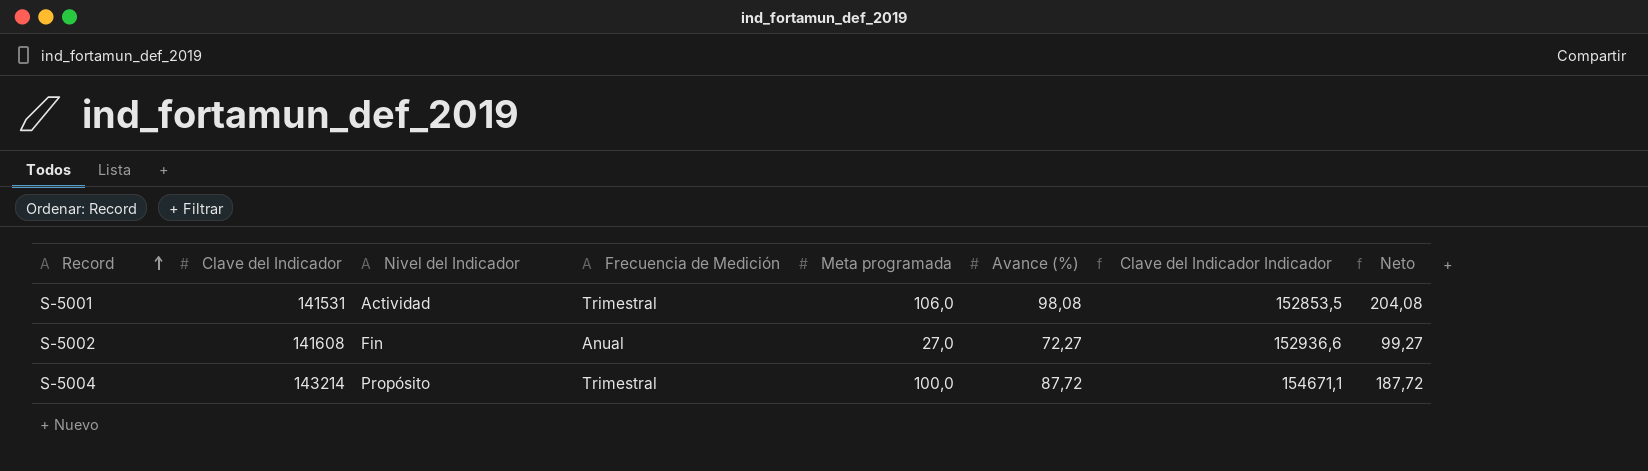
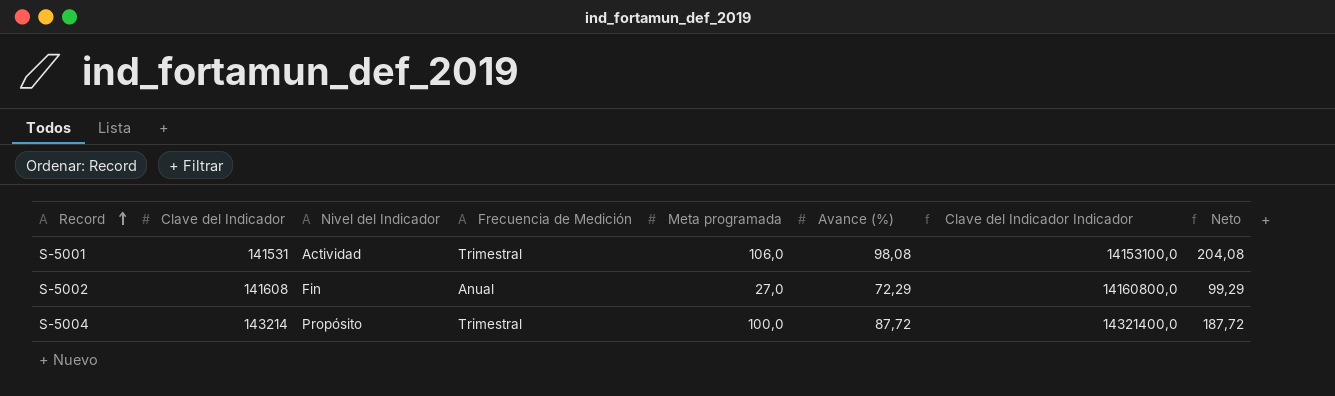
column Clave del Indicador Indicador | formula: [Clave del Indicador] * 1,08 -> [Clave del Indicador] * 100
S-5002 | Avance (%): 72,27 -> 72,29
S-5002 | Neto: 99,27 -> 99,29

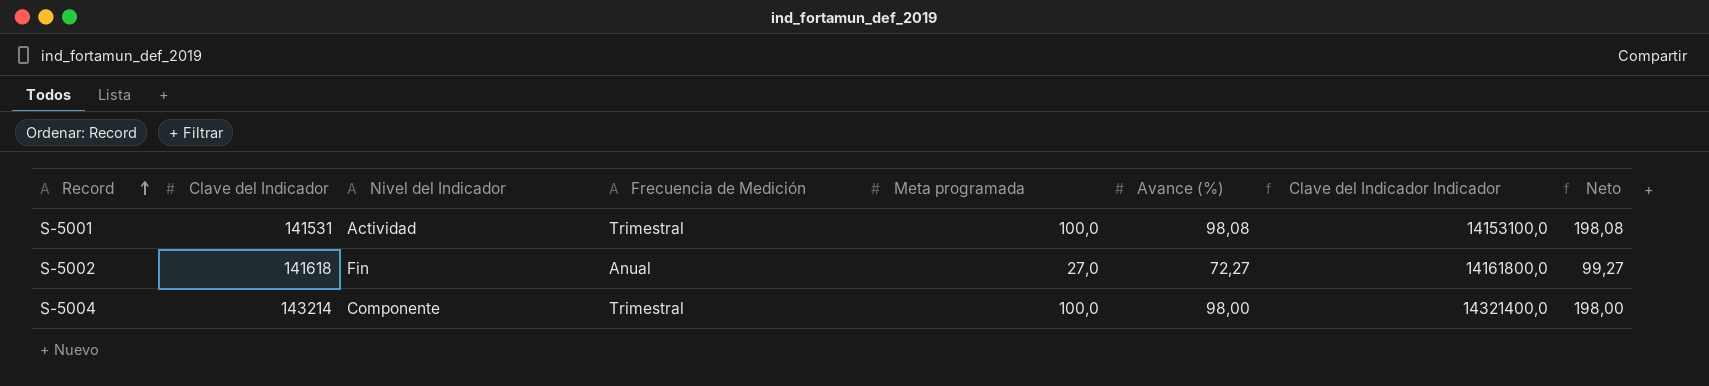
S-5001 | Meta programada: 106,0 -> 100,0
S-5001 | Neto: 204,08 -> 198,08
S-5002 | Clave del Indicador: 141608 -> 141618
S-5002 | Avance (%): 72,29 -> 72,27
S-5002 | Clave del Indicador Indicador: 14160800,0 -> 14161800,0
S-5002 | Neto: 99,29 -> 99,27
S-5004 | Nivel del Indicador: Propósito -> Componente
S-5004 | Avance (%): 87,72 -> 98,00
S-5004 | Neto: 187,72 -> 198,00

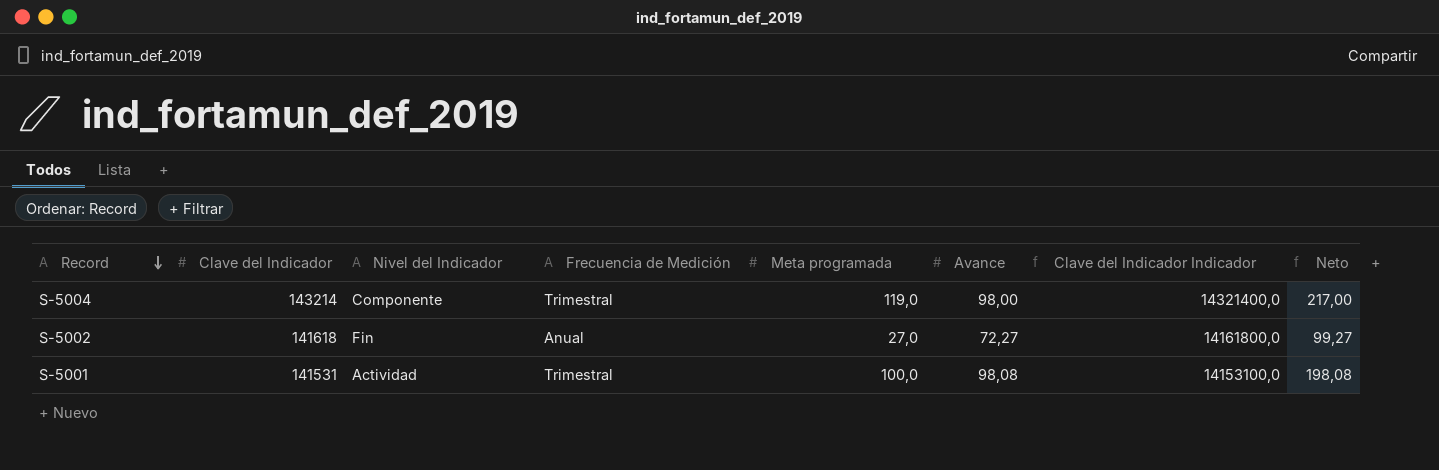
row order: Record ascending -> Record descending
column name: Avance (%) -> Avance
S-5004 | Meta programada: 100,0 -> 119,0
S-5004 | Neto: 198,00 -> 217,00

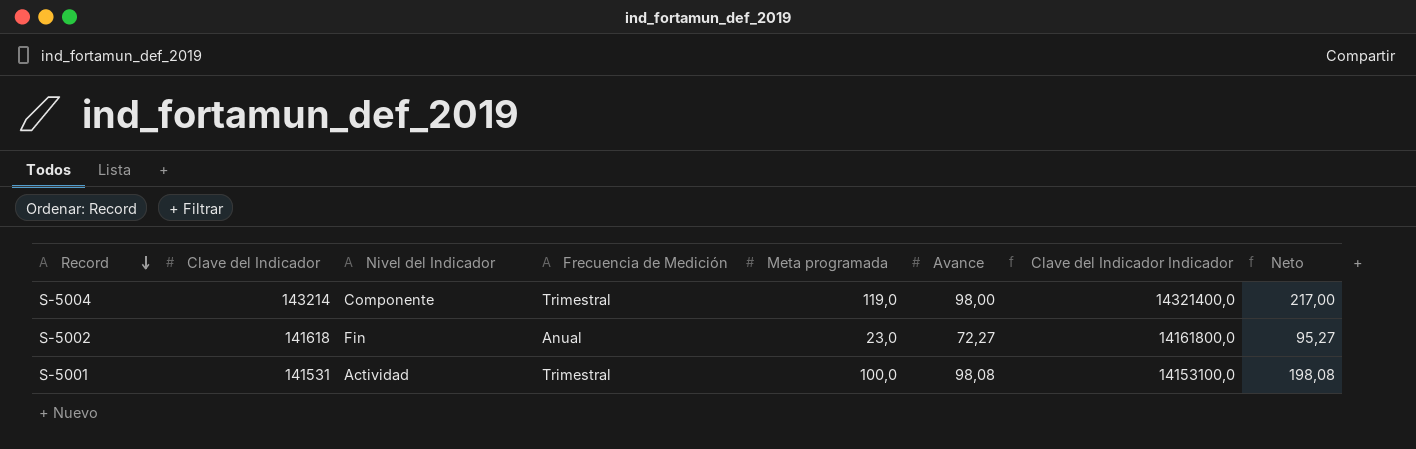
S-5002 | Meta programada: 27,0 -> 23,0
S-5002 | Neto: 99,27 -> 95,27

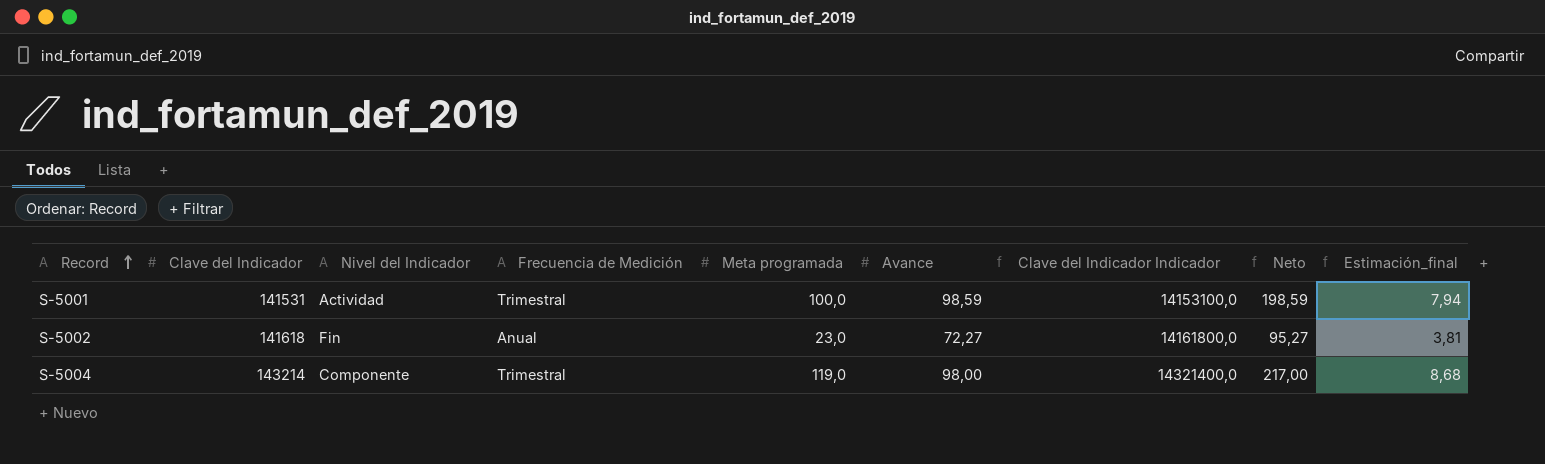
row order: Record descending -> Record ascending
column Estimación_final | formula: none -> [Neto] * 0,04
S-5001 | Avance: 98,08 -> 98,59
S-5001 | Neto: 198,08 -> 198,59

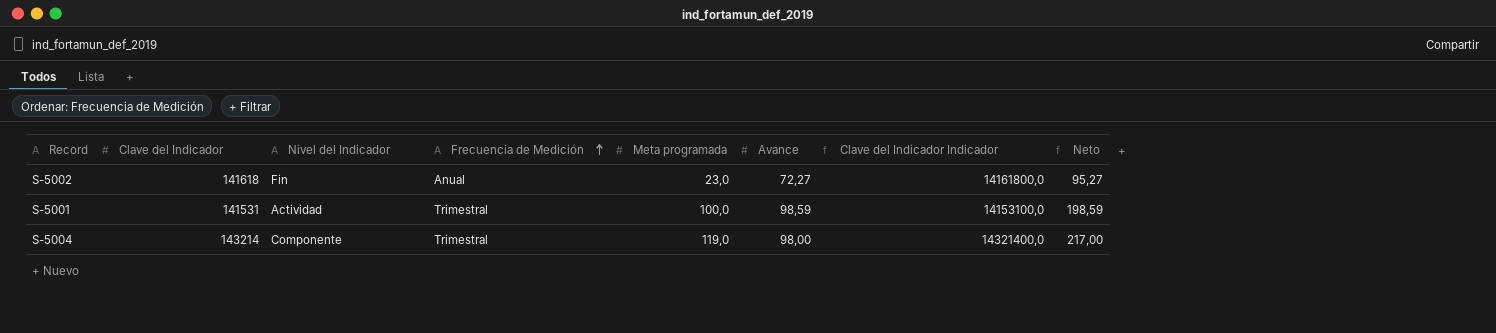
row order: Record ascending -> Frecuencia de Medición ascending
column Estimación_final | formula: [Neto] * 0,04 -> none

